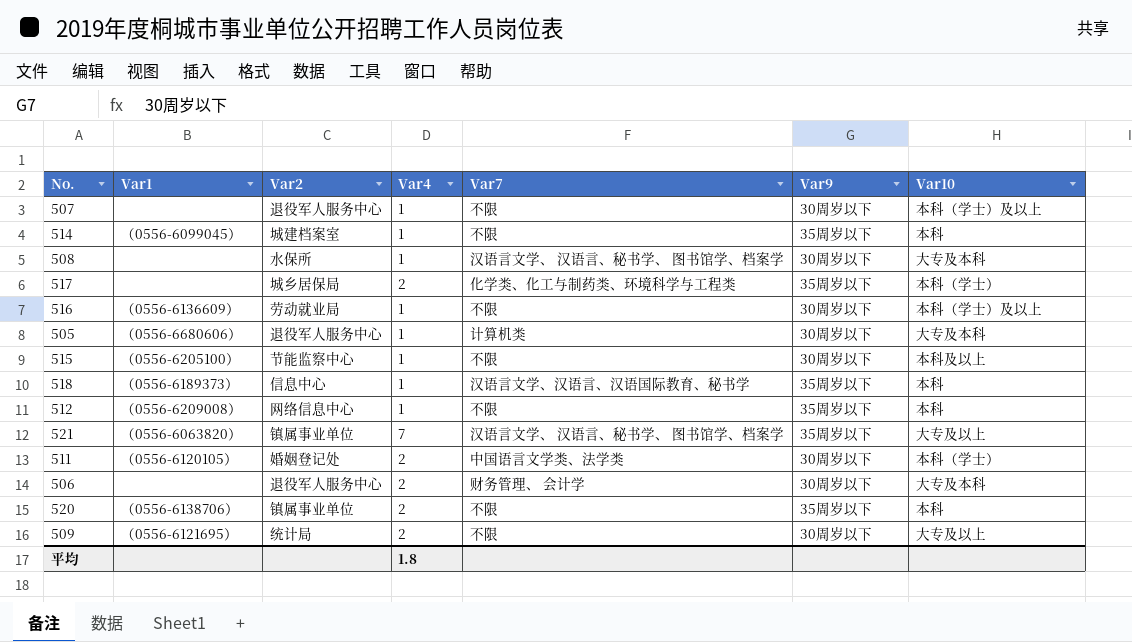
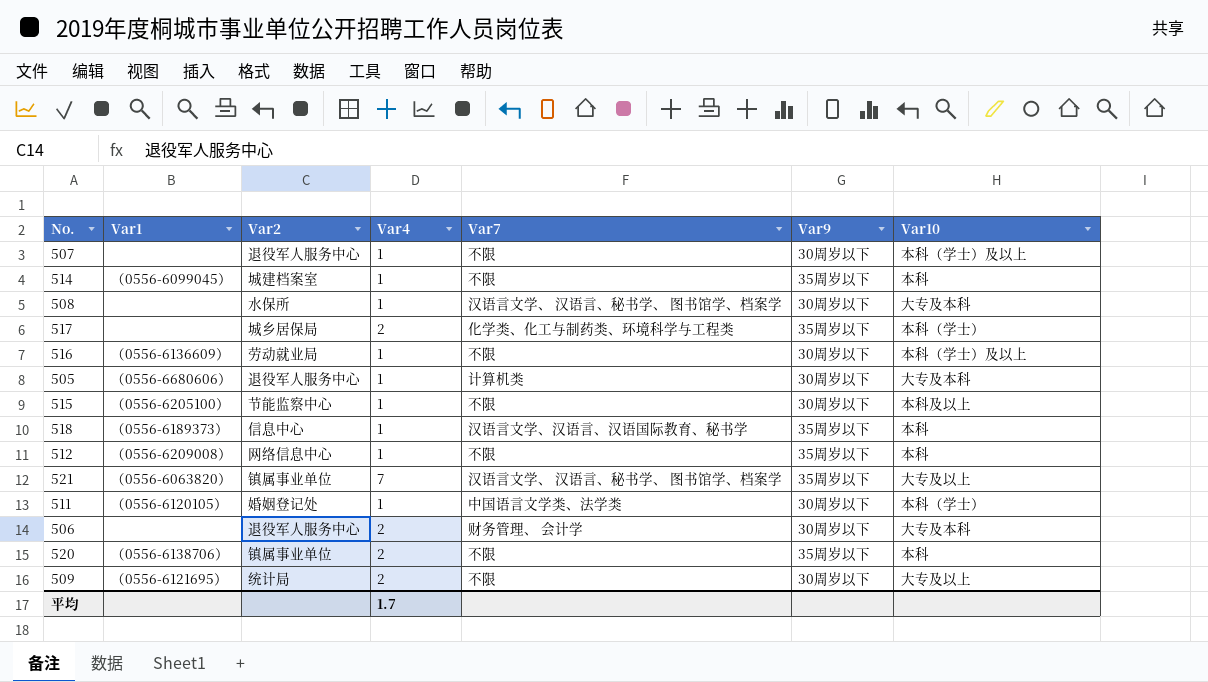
511 | Var4: 2 -> 1
平均 | Var4: 1.8 -> 1.7

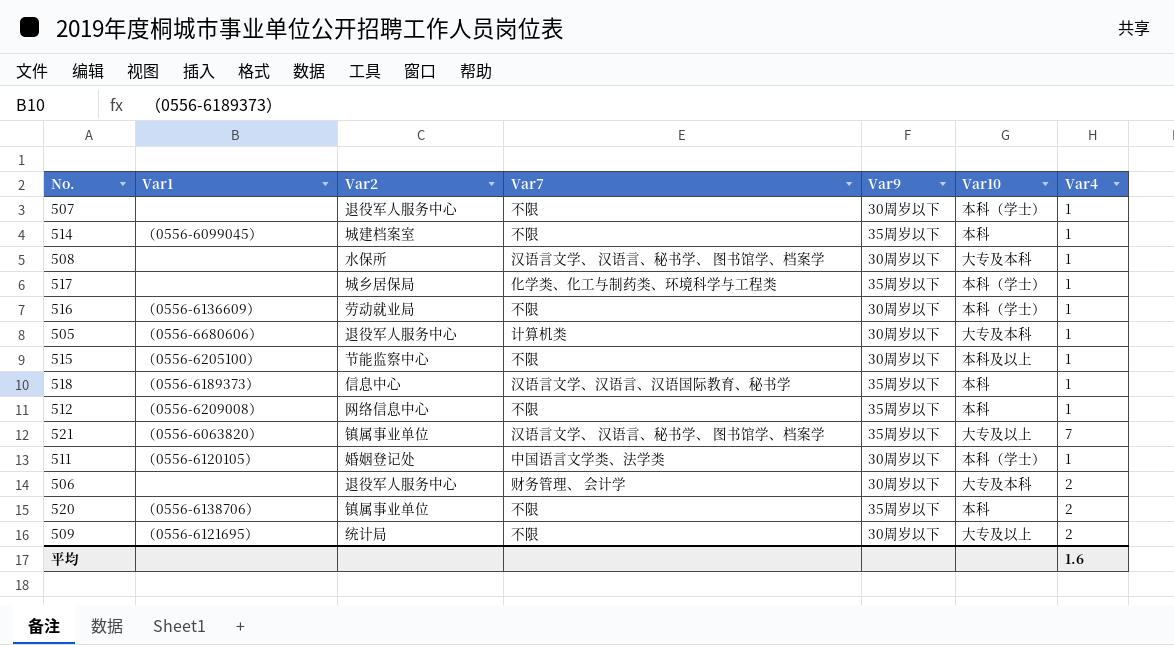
column Var4 | position: 4 -> 7
507 | Var10: 本科（学士）及以上 -> 本科（学士）
517 | Var4: 2 -> 1
516 | Var10: 本科（学士）及以上 -> 本科（学士）
平均 | Var4: 1.7 -> 1.6

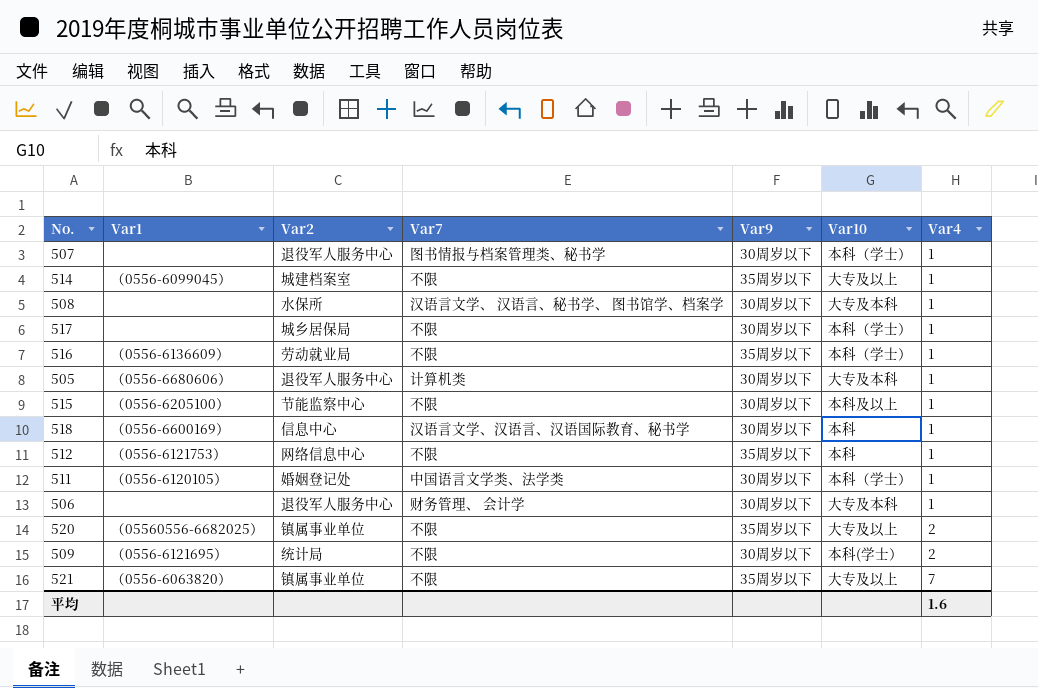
row order: none -> Var4 ascending
507 | Var7: 不限 -> 图书情报与档案管理类、秘书学
514 | Var10: 本科 -> 大专及以上
517 | Var7: 化学类、化工与制药类、环境科学与工程类 -> 不限
517 | Var9: 35周岁以下 -> 30周岁以下
516 | Var9: 30周岁以下 -> 35周岁以下
518 | Var1: （0556-6189373） -> （0556-6600169）
518 | Var9: 35周岁以下 -> 30周岁以下
512 | Var1: （0556-6209008） -> （0556-6121753）
506 | Var4: 2 -> 1
520 | Var1: （0556-6138706） -> （05560556-6682025）
520 | Var10: 本科 -> 大专及以上
509 | Var10: 大专及以上 -> 本科(学士）
521 | Var7: 汉语言文学、 汉语言、秘书学、 图书馆学、档案学 -> 不限

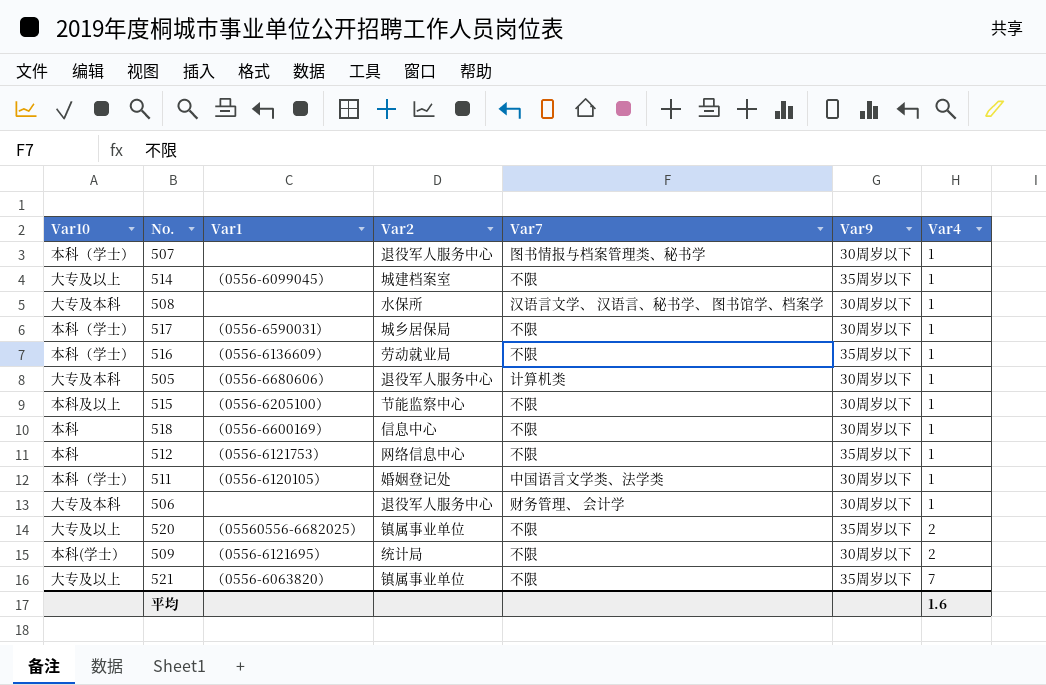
column Var10 | position: 6 -> 1
517 | Var1: none -> （0556-6590031）
518 | Var7: 汉语言文学、汉语言、汉语国际教育、秘书学 -> 不限

